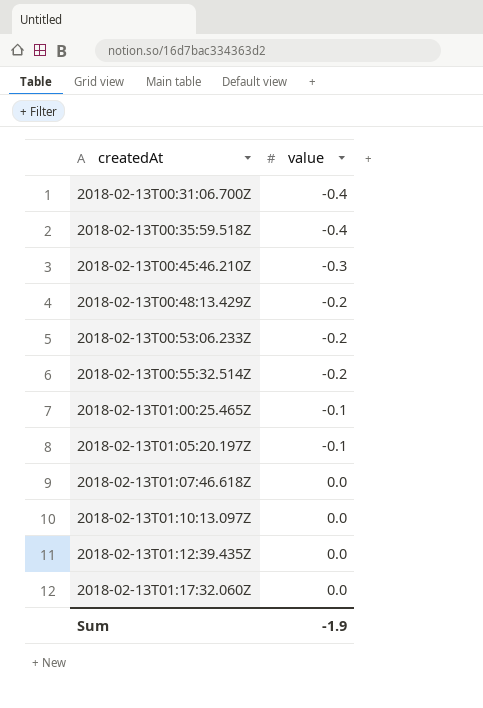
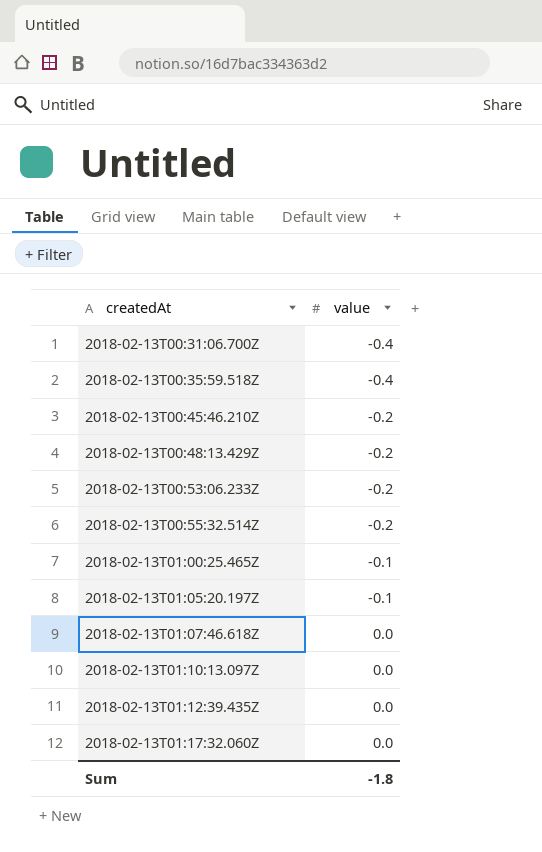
2018-02-13T00:45:46.210Z | value: -0.3 -> -0.2
Sum | value: -1.9 -> -1.8

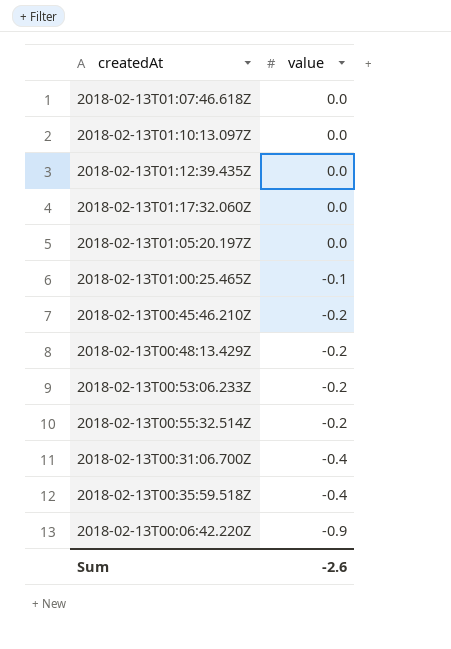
row order: createdAt ascending -> value descending
2018-02-13T01:05:20.197Z | value: -0.1 -> 0.0
row 2018-02-13T00:06:42.220Z: none -> -0.9
Sum | value: -1.8 -> -2.6

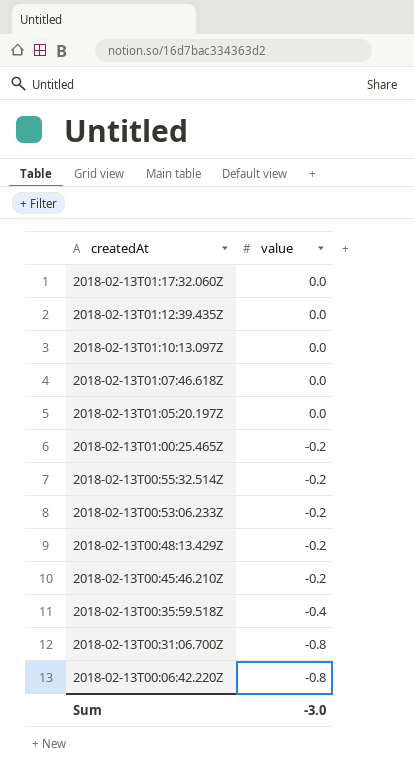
row order: value descending -> createdAt descending
2018-02-13T01:00:25.465Z | value: -0.1 -> -0.2
2018-02-13T00:31:06.700Z | value: -0.4 -> -0.8
2018-02-13T00:06:42.220Z | value: -0.9 -> -0.8
Sum | value: -2.6 -> -3.0

